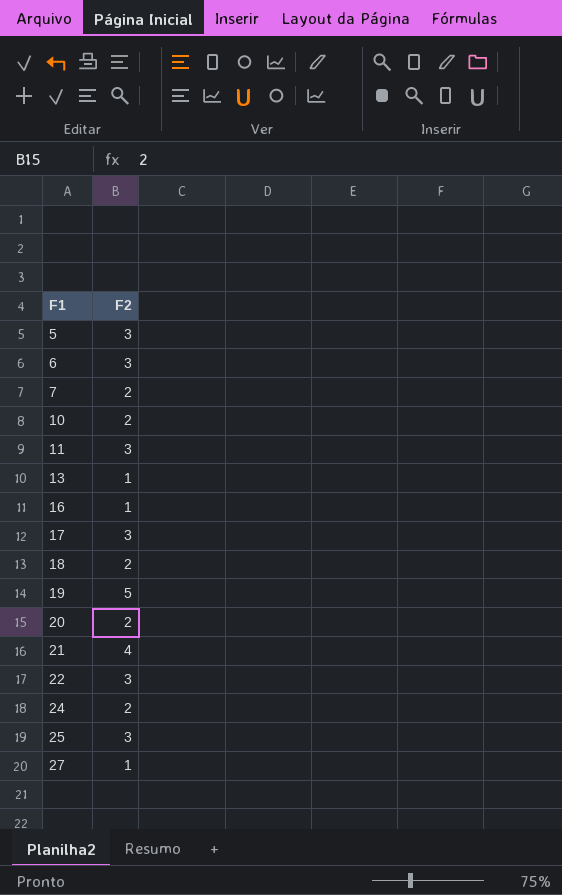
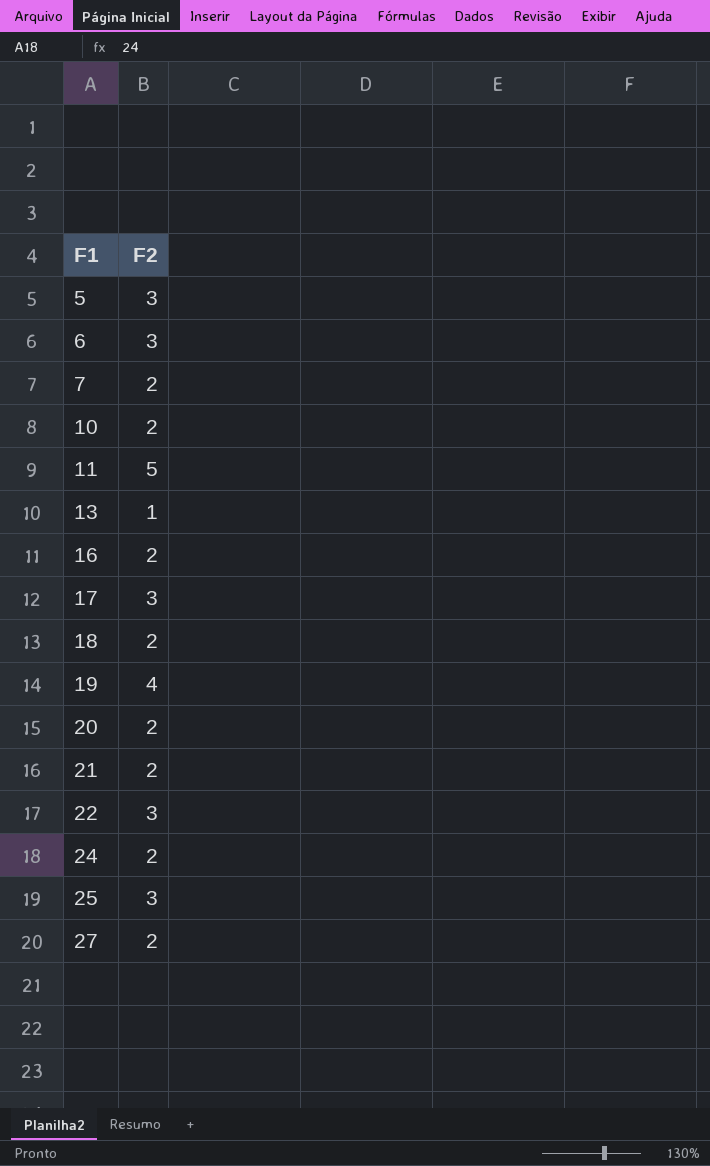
11 | F2: 3 -> 5
16 | F2: 1 -> 2
19 | F2: 5 -> 4
21 | F2: 4 -> 2
27 | F2: 1 -> 2

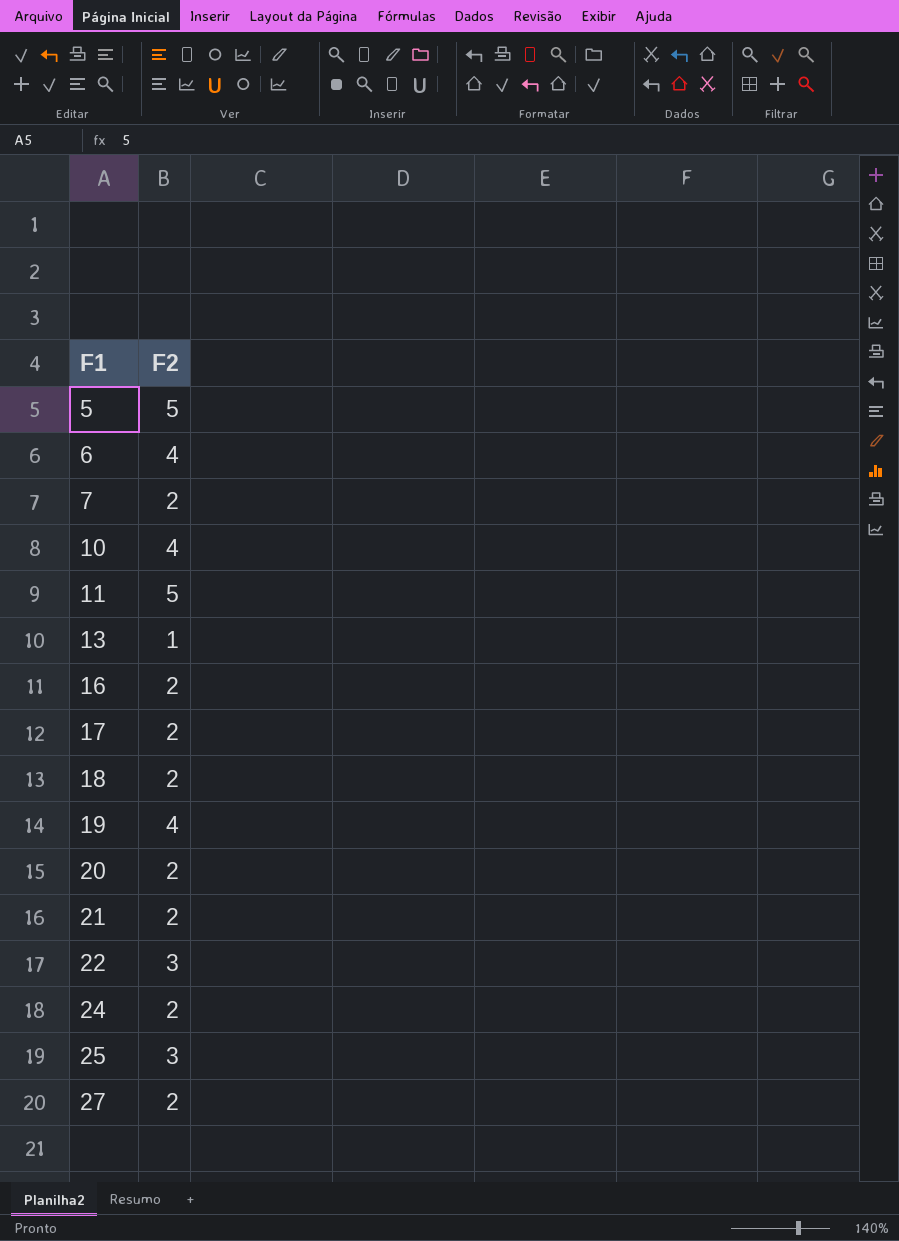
5 | F2: 3 -> 5
6 | F2: 3 -> 4
10 | F2: 2 -> 4
17 | F2: 3 -> 2

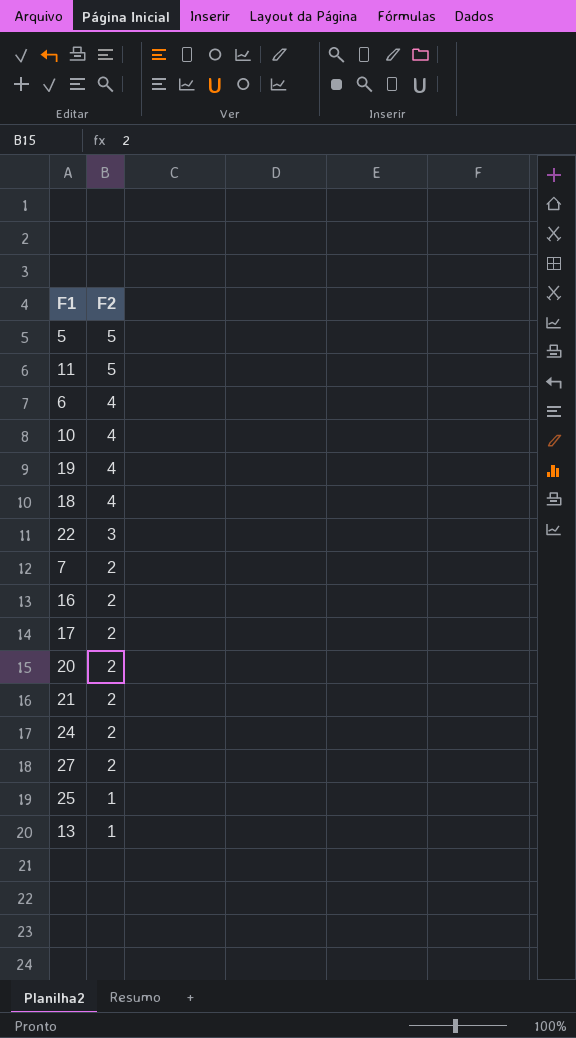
row order: F1 ascending -> F2 descending
18 | F2: 2 -> 4
25 | F2: 3 -> 1

